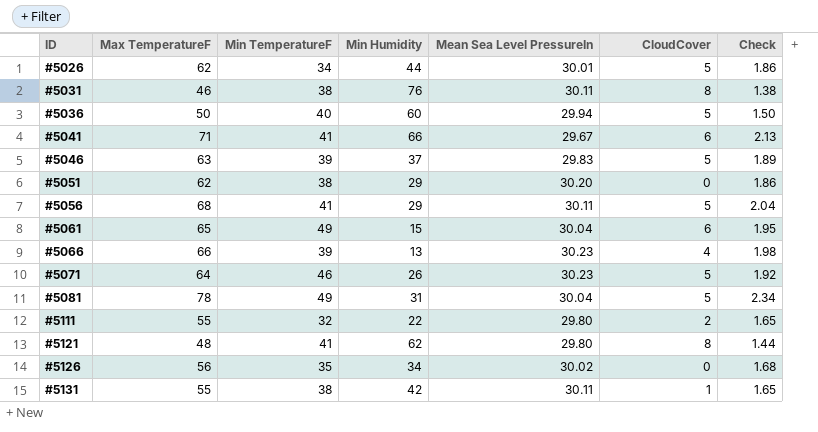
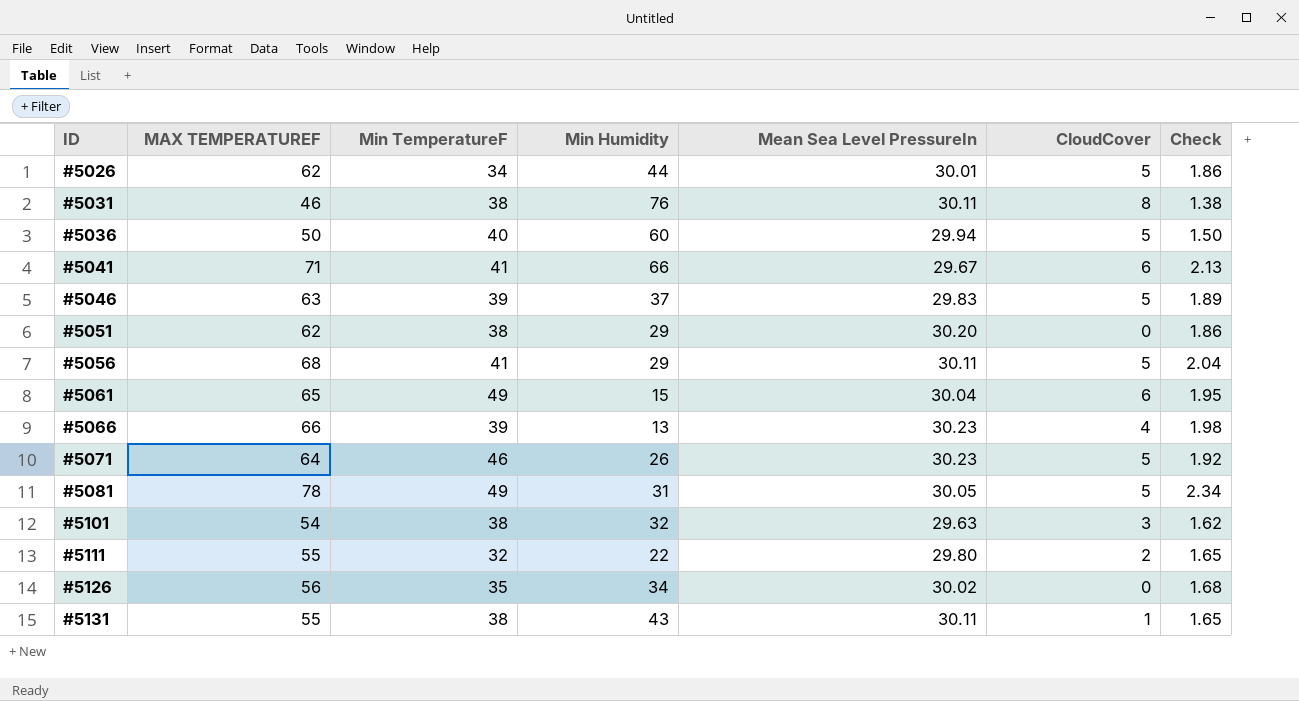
column name: Max TemperatureF -> MAX TEMPERATUREF
row #5121: 48 | 41 | 62 | 29.80 | 8 | 1.44 -> none
#5081 | Mean Sea Level PressureIn: 30.04 -> 30.05
row #5101: none -> 54 | 38 | 32 | 29.63 | 3 | 1.62
#5131 | Min Humidity: 42 -> 43

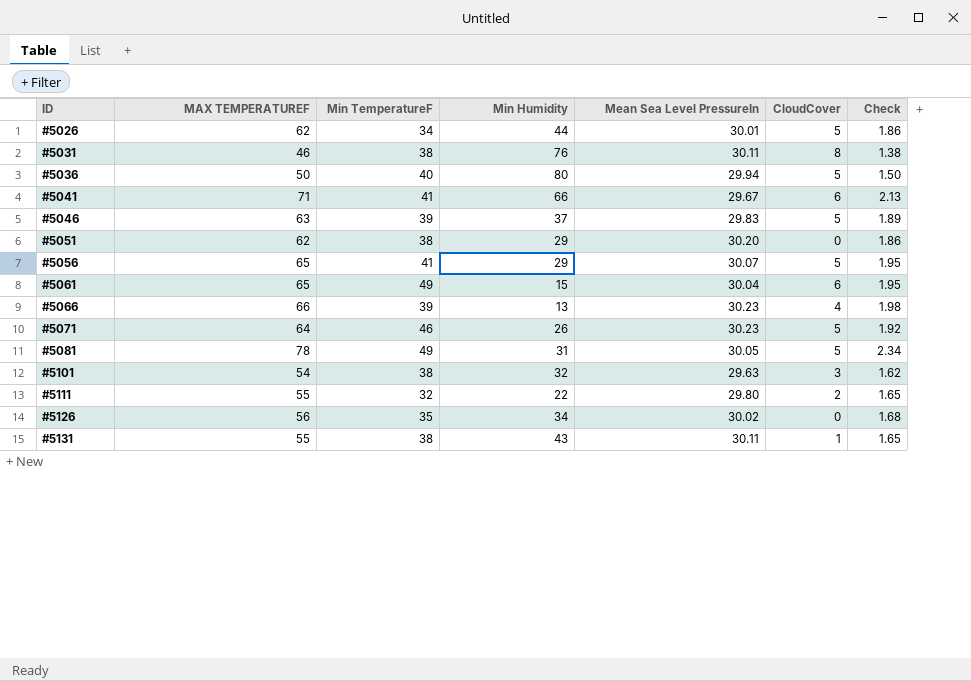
#5036 | Min Humidity: 60 -> 80
#5056 | MAX TEMPERATUREF: 68 -> 65
#5056 | Mean Sea Level PressureIn: 30.11 -> 30.07
#5056 | Check: 2.04 -> 1.95

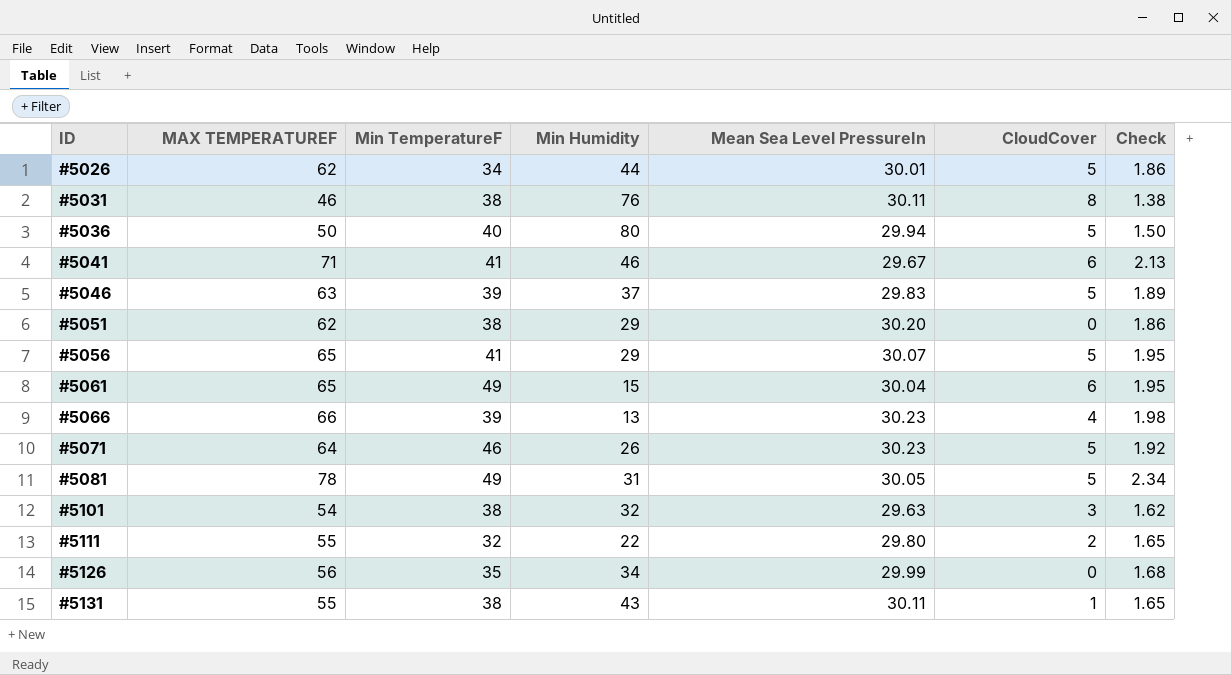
#5041 | Min Humidity: 66 -> 46
#5126 | Mean Sea Level PressureIn: 30.02 -> 29.99

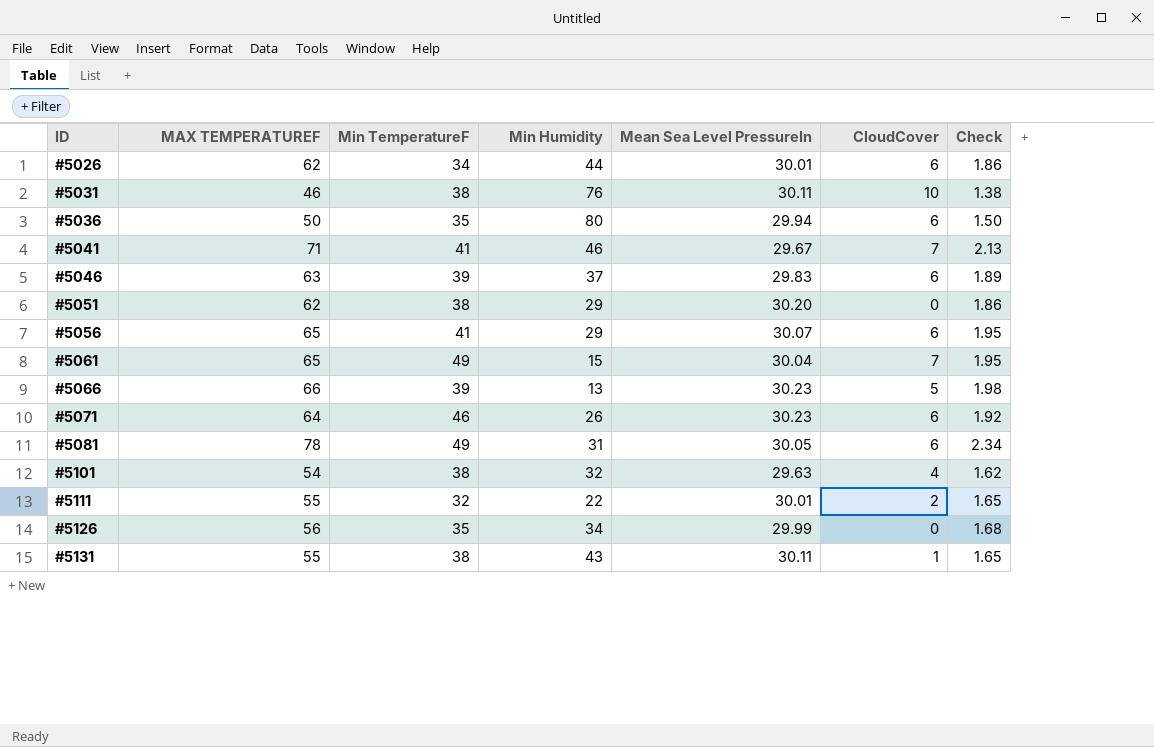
#5026 | CloudCover: 5 -> 6
#5031 | CloudCover: 8 -> 10
#5036 | Min TemperatureF: 40 -> 35
#5036 | CloudCover: 5 -> 6
#5041 | CloudCover: 6 -> 7
#5046 | CloudCover: 5 -> 6
#5056 | CloudCover: 5 -> 6
#5061 | CloudCover: 6 -> 7
#5066 | CloudCover: 4 -> 5
#5071 | CloudCover: 5 -> 6
#5081 | CloudCover: 5 -> 6
#5101 | CloudCover: 3 -> 4
#5111 | Mean Sea Level PressureIn: 29.80 -> 30.01

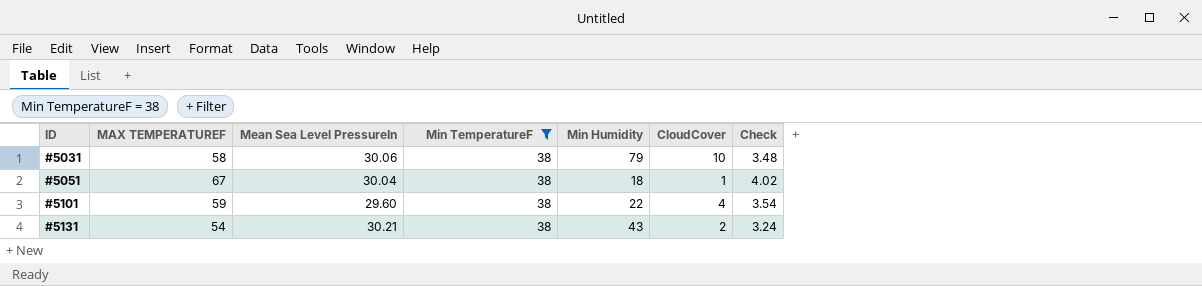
filter: none -> Min TemperatureF = 38
column Mean Sea Level PressureIn | position: 5 -> 3
column Check | formula: [MAX TEMPERATUREF] * 0.03 -> [MAX TEMPERATUREF] * 0.06
#5031 | MAX TEMPERATUREF: 46 -> 58
#5031 | Mean Sea Level PressureIn: 30.11 -> 30.06
#5031 | Min Humidity: 76 -> 79
#5051 | MAX TEMPERATUREF: 62 -> 67
#5051 | Mean Sea Level PressureIn: 30.20 -> 30.04
#5051 | Min Humidity: 29 -> 18
#5051 | CloudCover: 0 -> 1
#5101 | MAX TEMPERATUREF: 54 -> 59
#5101 | Mean Sea Level PressureIn: 29.63 -> 29.60
#5101 | Min Humidity: 32 -> 22
#5131 | MAX TEMPERATUREF: 55 -> 54
#5131 | Mean Sea Level PressureIn: 30.11 -> 30.21
#5131 | CloudCover: 1 -> 2

